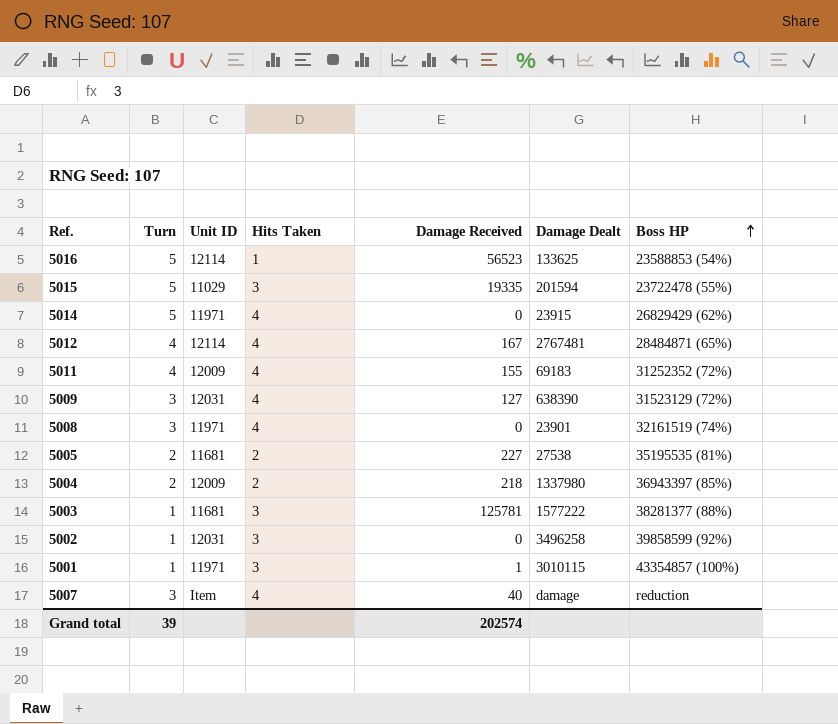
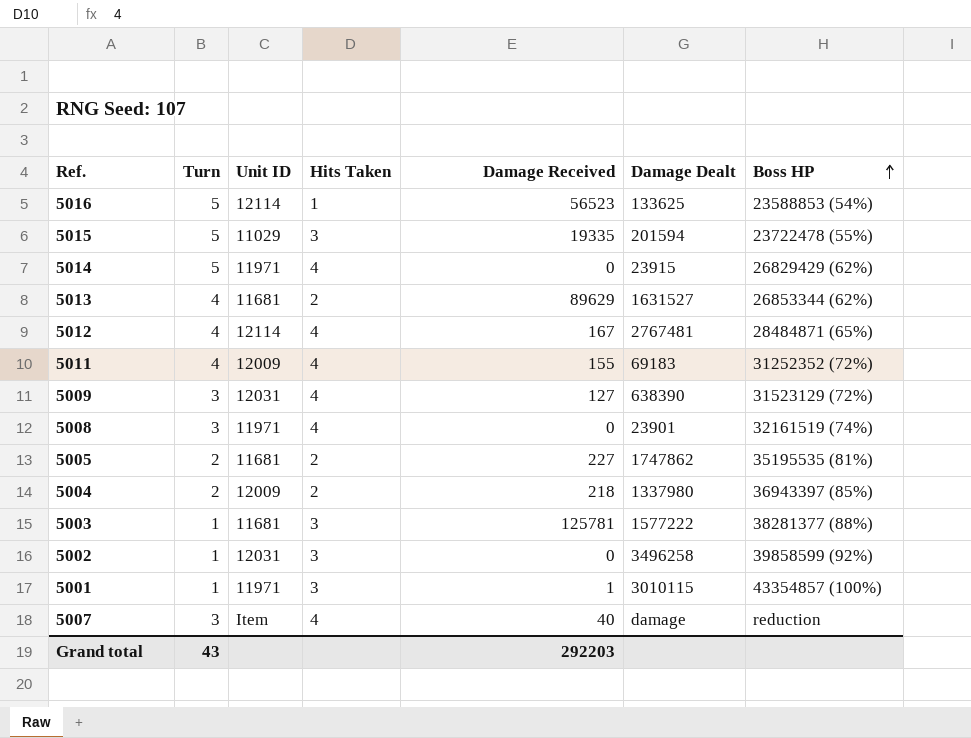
row 5013: none -> 4 | 11681 | 2 | 89629 | 1631527 | 26853344 (62%)
5005 | Damage Dealt: 27538 -> 1747862
Grand total | Turn: 39 -> 43
Grand total | Damage Received: 202574 -> 292203

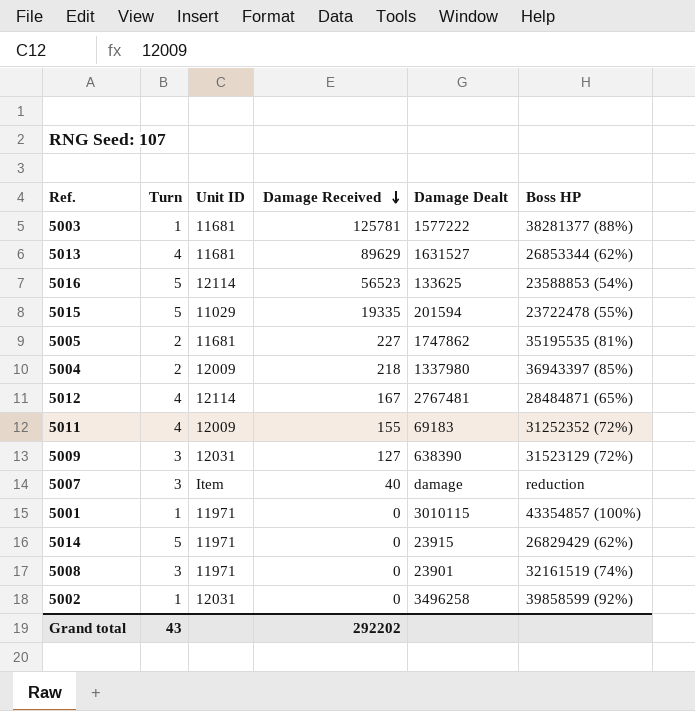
row order: Boss HP ascending -> Damage Received descending
column Hits Taken | position: 4 -> none
5001 | Damage Received: 1 -> 0
Grand total | Damage Received: 292203 -> 292202

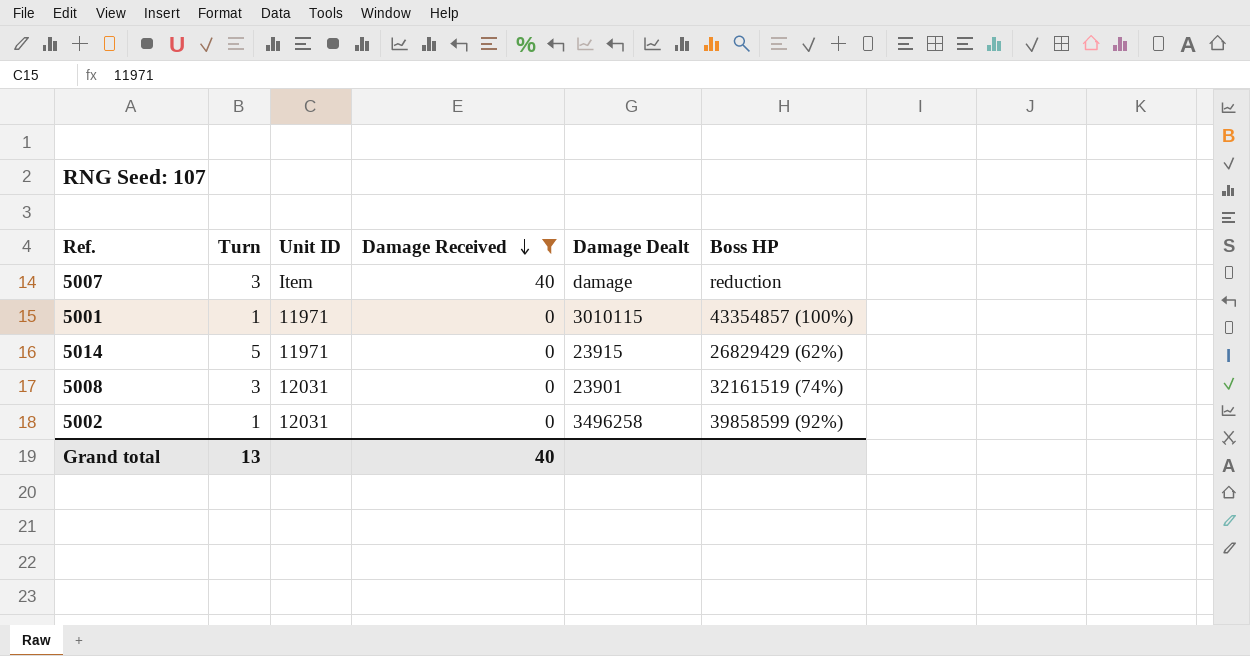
filter: none -> Damage Received <= 40
5008 | Unit ID: 11971 -> 12031
Grand total | Turn: 43 -> 13
Grand total | Damage Received: 292202 -> 40

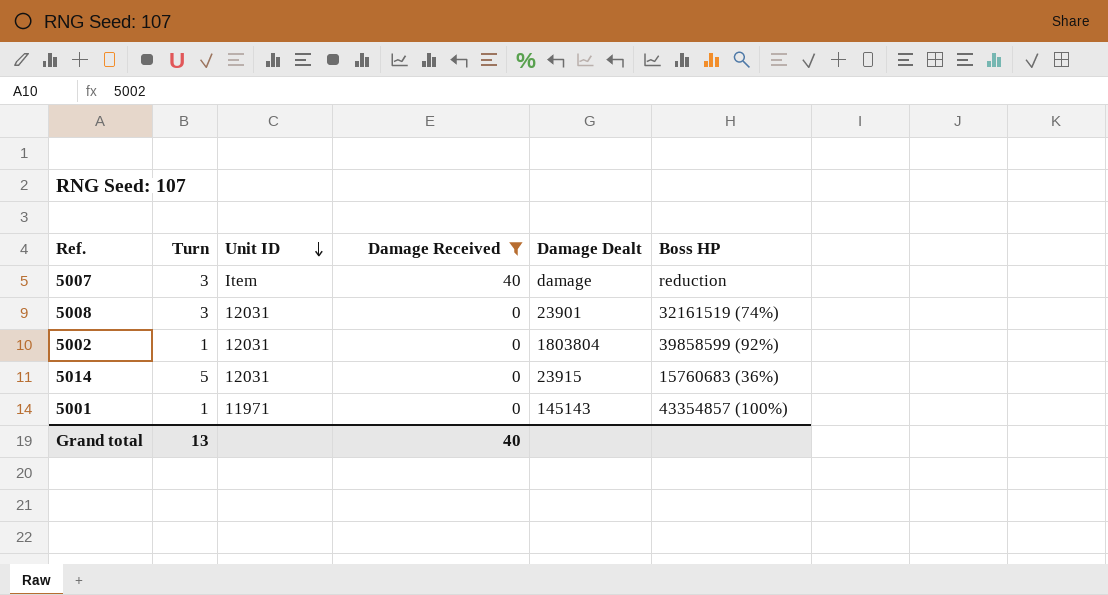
row order: Damage Received descending -> Unit ID descending
5002 | Damage Dealt: 3496258 -> 1803804
5014 | Unit ID: 11971 -> 12031
5014 | Boss HP: 26829429 (62%) -> 15760683 (36%)
5001 | Damage Dealt: 3010115 -> 145143

